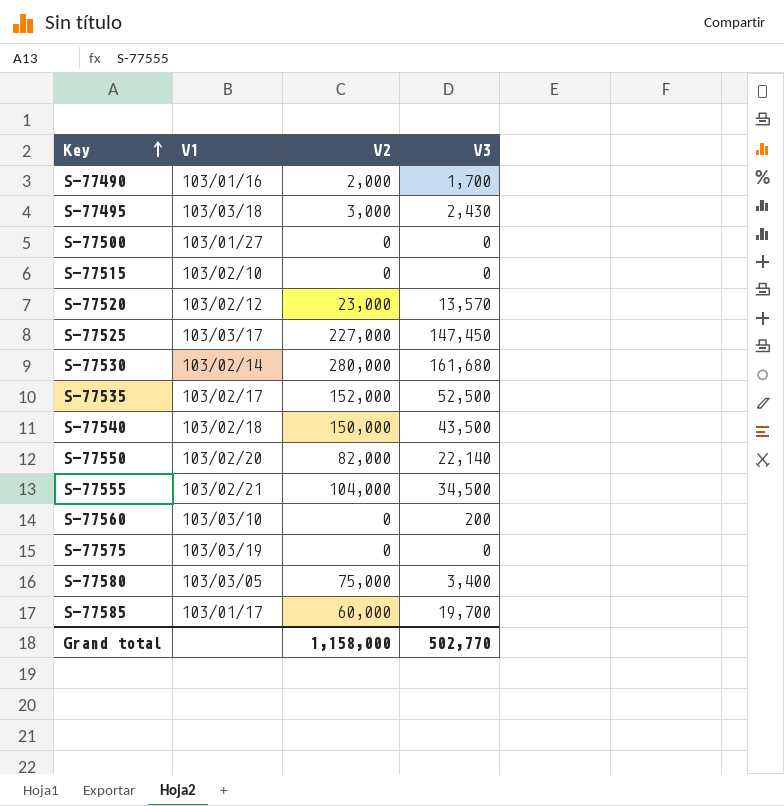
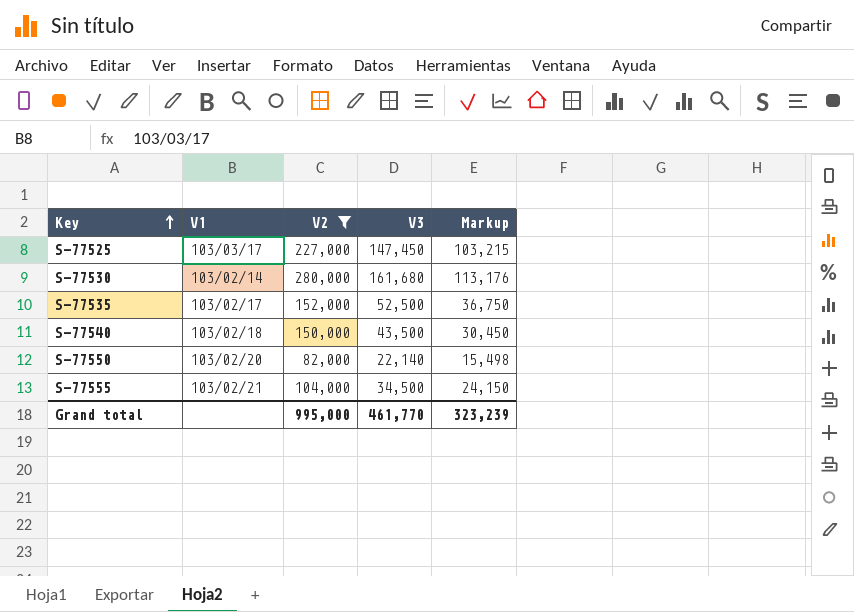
filter: none -> V2 >= 82,000
column Markup | formula: none -> [V3] * 0.7
Grand total | V2: 1,158,000 -> 995,000
Grand total | V3: 502,770 -> 461,770

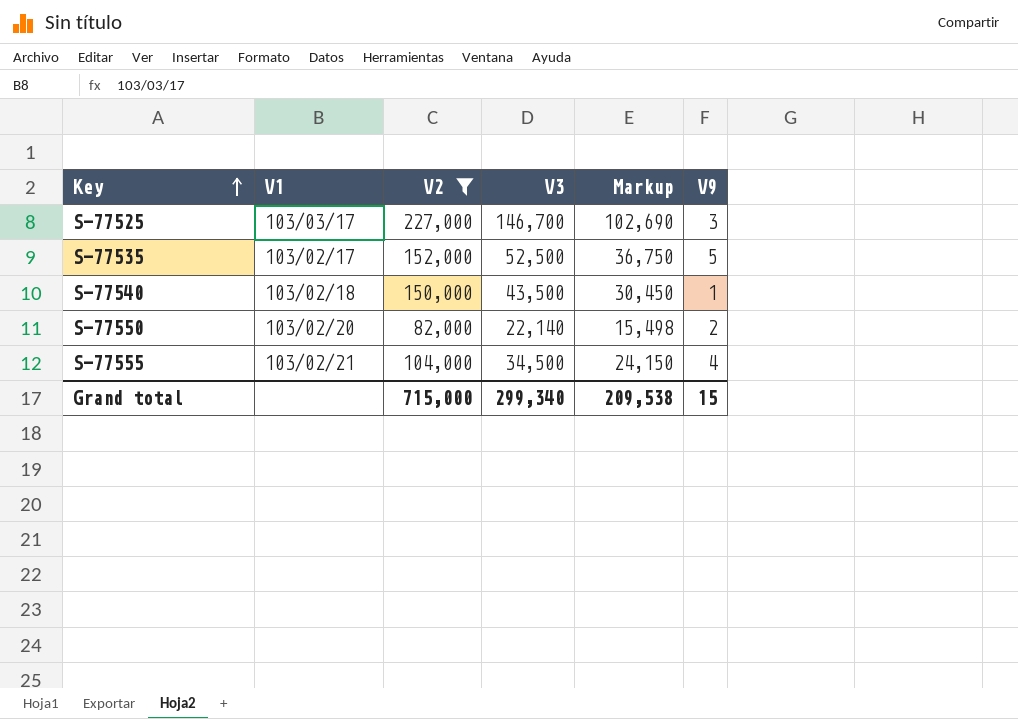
column V9 | position: none -> 6
row S-77530: 103/02/14 | 280,000 | 161,680 | 113,176 -> none
S-77525 | V3: 147,450 -> 146,700
S-77525 | Markup: 103,215 -> 102,690
Grand total | V2: 995,000 -> 715,000
Grand total | V3: 461,770 -> 299,340
Grand total | Markup: 323,239 -> 209,538

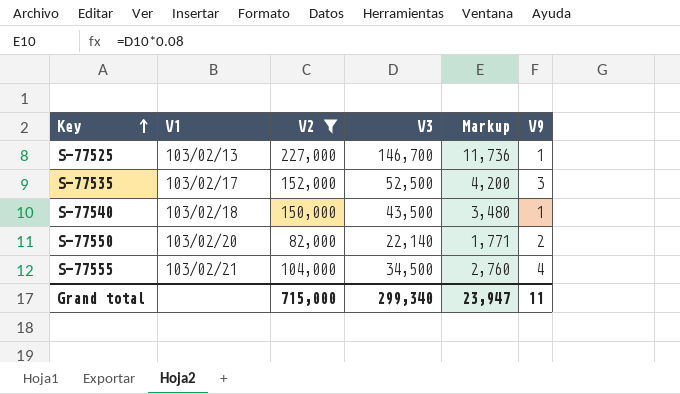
column Markup | formula: [V3] * 0.7 -> [V3] * 0.08
S-77525 | V1: 103/03/17 -> 103/02/13
S-77525 | V9: 3 -> 1
S-77535 | V9: 5 -> 3
Grand total | Markup: 209,538 -> 23,947
Grand total | V9: 15 -> 11

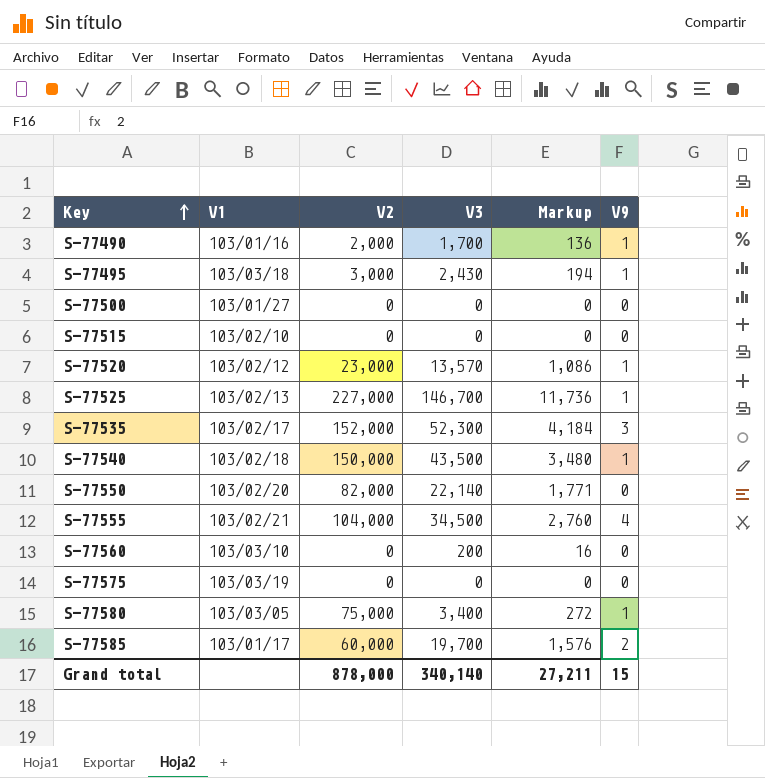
filter: V2 >= 82,000 -> none
S-77535 | V3: 52,500 -> 52,300
S-77535 | Markup: 4,200 -> 4,184
S-77550 | V9: 2 -> 0
Grand total | V2: 715,000 -> 878,000
Grand total | V3: 299,340 -> 340,140
Grand total | Markup: 23,947 -> 27,211
Grand total | V9: 11 -> 15

